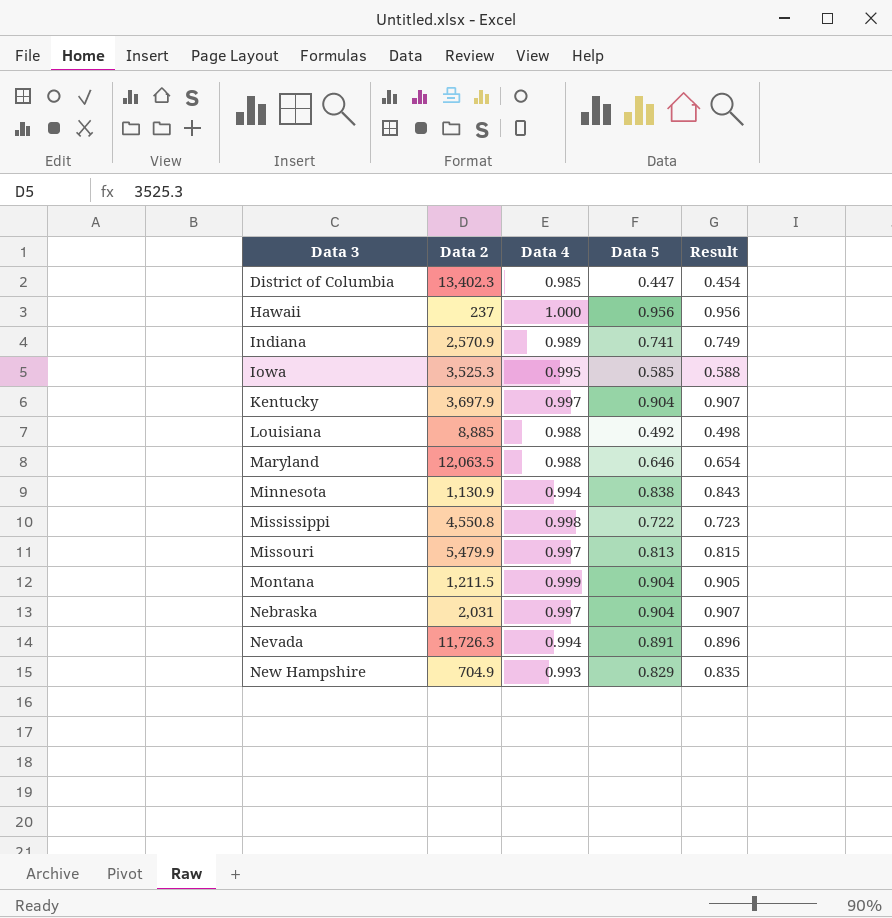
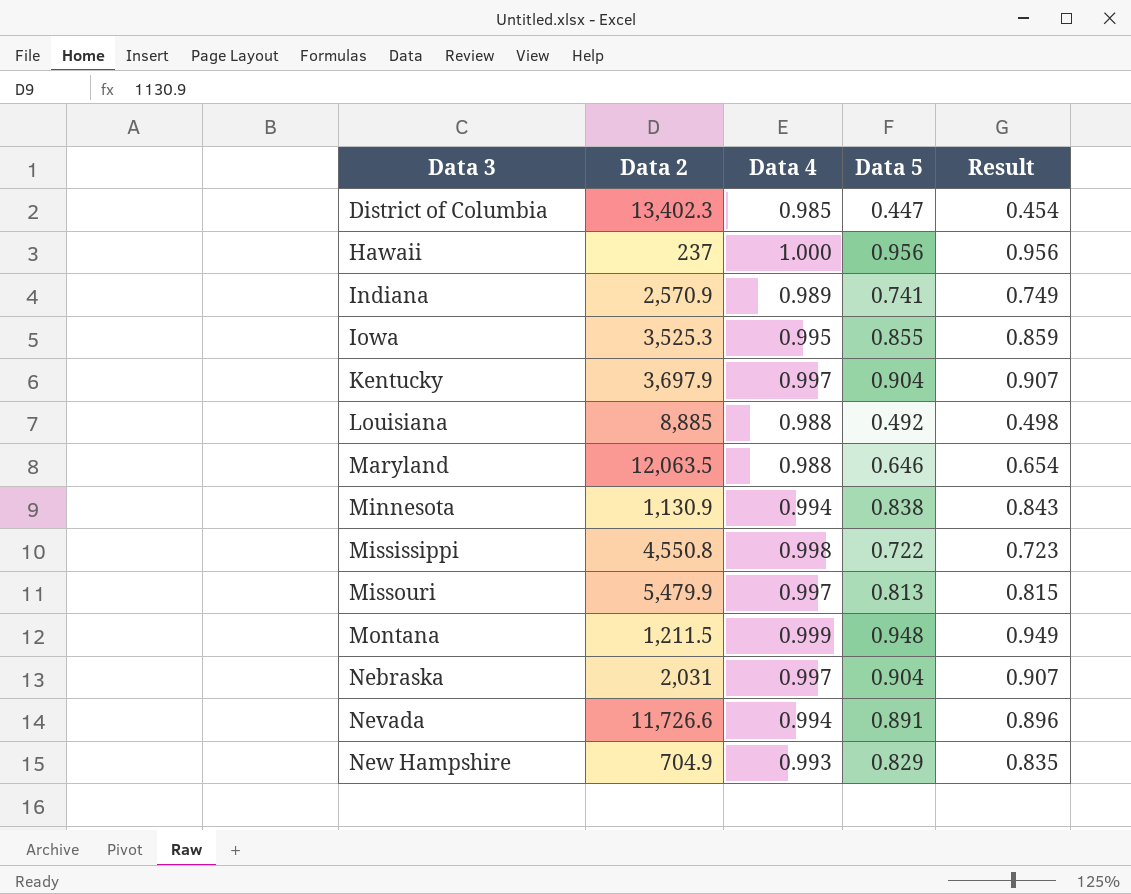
Iowa | Data 5: 0.585 -> 0.855
Iowa | Result: 0.588 -> 0.859
Montana | Data 5: 0.904 -> 0.948
Montana | Result: 0.905 -> 0.949
Nevada | Data 2: 11,726.3 -> 11,726.6

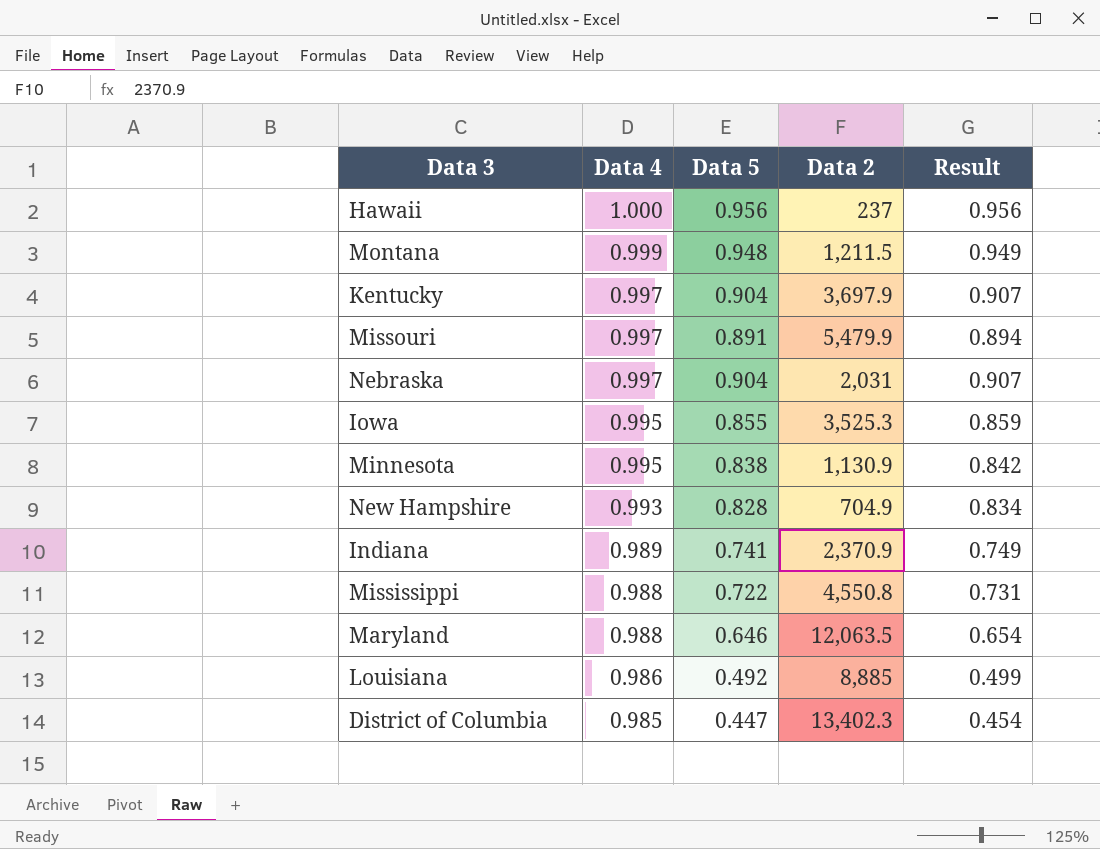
row order: Data 3 ascending -> Data 4 descending
column Data 2 | position: 2 -> 4
row Nevada: 11,726.6 | 0.994 | 0.891 | 0.896 -> none
Missouri | Data 5: 0.813 -> 0.891
Missouri | Result: 0.815 -> 0.894
Minnesota | Data 4: 0.994 -> 0.995
Minnesota | Result: 0.843 -> 0.842
New Hampshire | Data 5: 0.829 -> 0.828
New Hampshire | Result: 0.835 -> 0.834
Indiana | Data 2: 2,570.9 -> 2,370.9
Mississippi | Data 4: 0.998 -> 0.988
Mississippi | Result: 0.723 -> 0.731
Louisiana | Data 4: 0.988 -> 0.986
Louisiana | Result: 0.498 -> 0.499

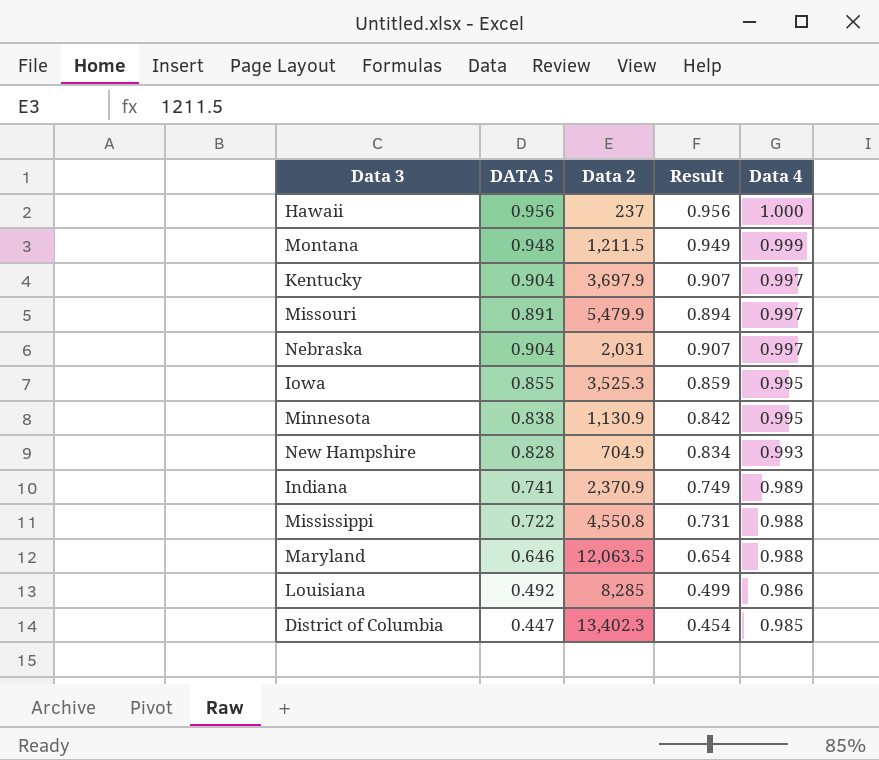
column name: Data 5 -> DATA 5
column Data 4 | position: 2 -> 5
Louisiana | Data 2: 8,885 -> 8,285

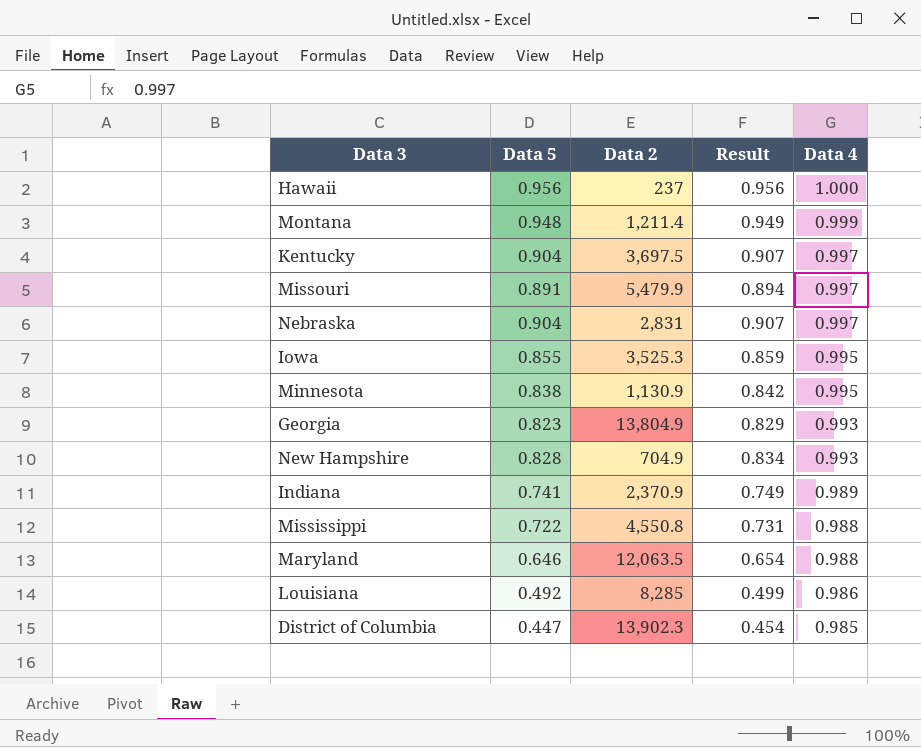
column name: DATA 5 -> Data 5
Montana | Data 2: 1,211.5 -> 1,211.4
Kentucky | Data 2: 3,697.9 -> 3,697.5
Nebraska | Data 2: 2,031 -> 2,831
row Georgia: none -> 0.823 | 13,804.9 | 0.829 | 0.993
District of Columbia | Data 2: 13,402.3 -> 13,902.3

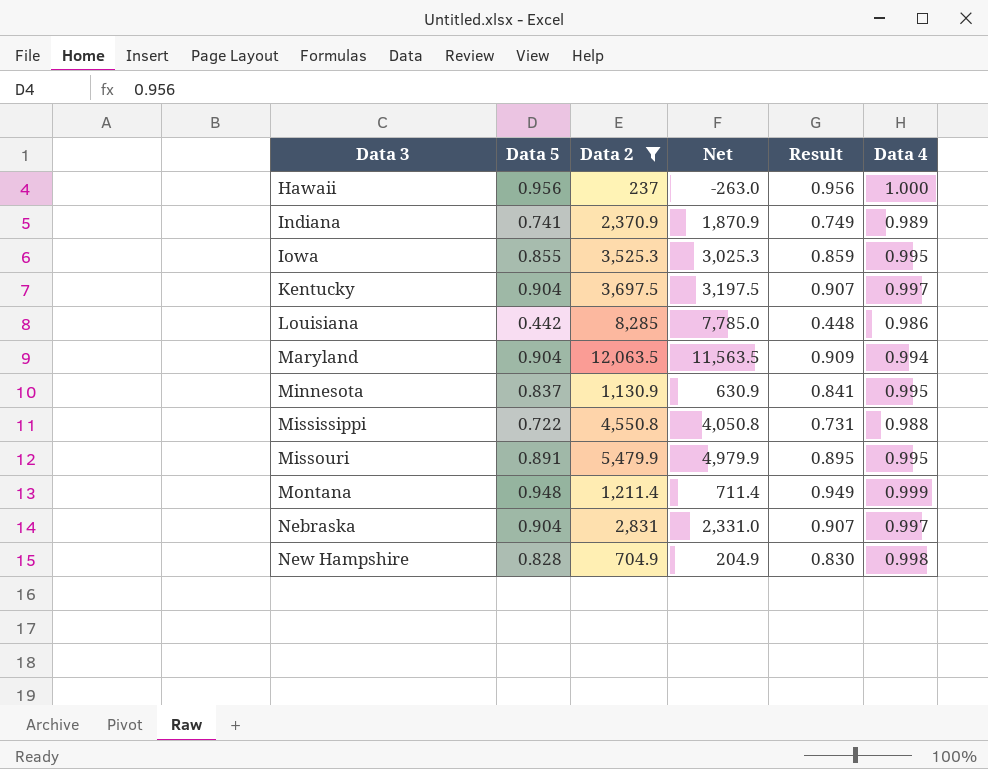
filter: none -> Data 2 <= 12,063.5
row order: Data 4 descending -> Data 3 ascending
column Net | formula: none -> [Data 2] - 500
Louisiana | Data 5: 0.492 -> 0.442
Louisiana | Result: 0.499 -> 0.448
Maryland | Data 5: 0.646 -> 0.904
Maryland | Result: 0.654 -> 0.909
Maryland | Data 4: 0.988 -> 0.994
Minnesota | Data 5: 0.838 -> 0.837
Minnesota | Result: 0.842 -> 0.841
Missouri | Result: 0.894 -> 0.895
Missouri | Data 4: 0.997 -> 0.995
New Hampshire | Result: 0.834 -> 0.830
New Hampshire | Data 4: 0.993 -> 0.998

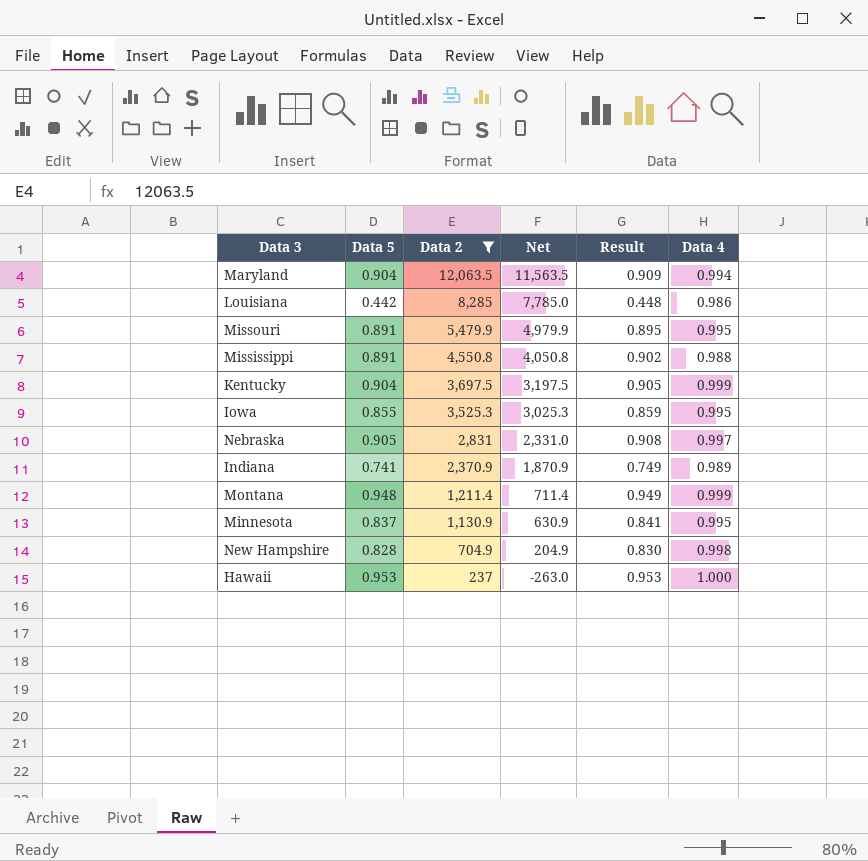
row order: Data 3 ascending -> Data 2 descending
Mississippi | Data 5: 0.722 -> 0.891
Mississippi | Result: 0.731 -> 0.902
Kentucky | Result: 0.907 -> 0.905
Kentucky | Data 4: 0.997 -> 0.999
Nebraska | Data 5: 0.904 -> 0.905
Nebraska | Result: 0.907 -> 0.908
Hawaii | Data 5: 0.956 -> 0.953
Hawaii | Result: 0.956 -> 0.953

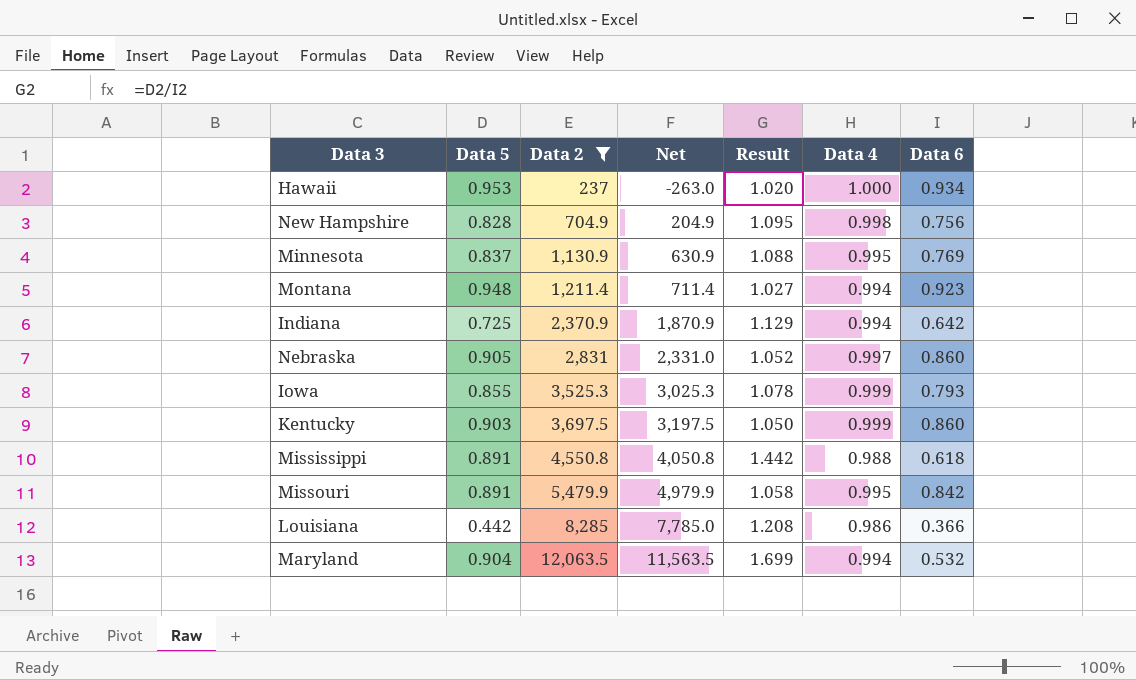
row order: Data 2 descending -> Data 2 ascending
column Result | formula: [Data 5] / [Data 4] -> [Data 5] / [Data 6]
column Data 6 | position: none -> 7
Montana | Data 4: 0.999 -> 0.994
Indiana | Data 5: 0.741 -> 0.725
Indiana | Data 4: 0.989 -> 0.994
Iowa | Data 4: 0.995 -> 0.999
Kentucky | Data 5: 0.904 -> 0.903

